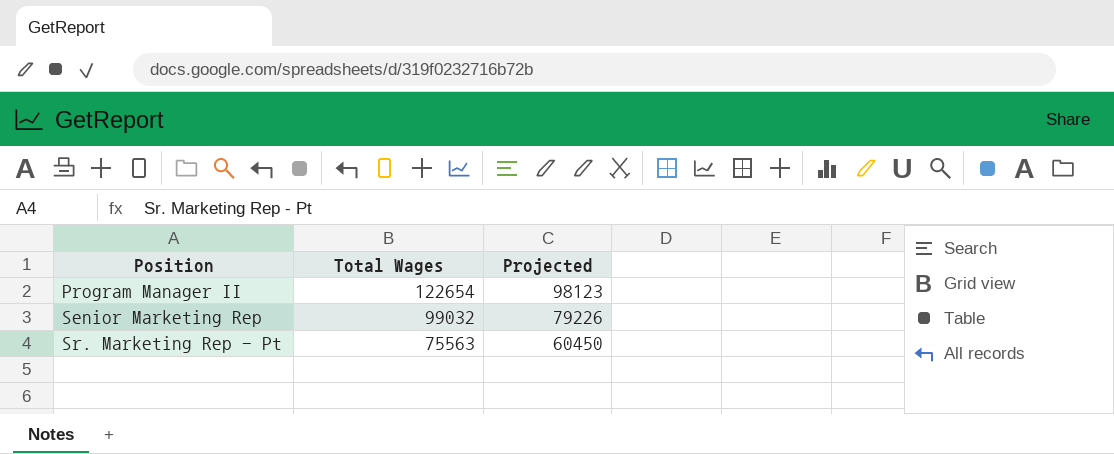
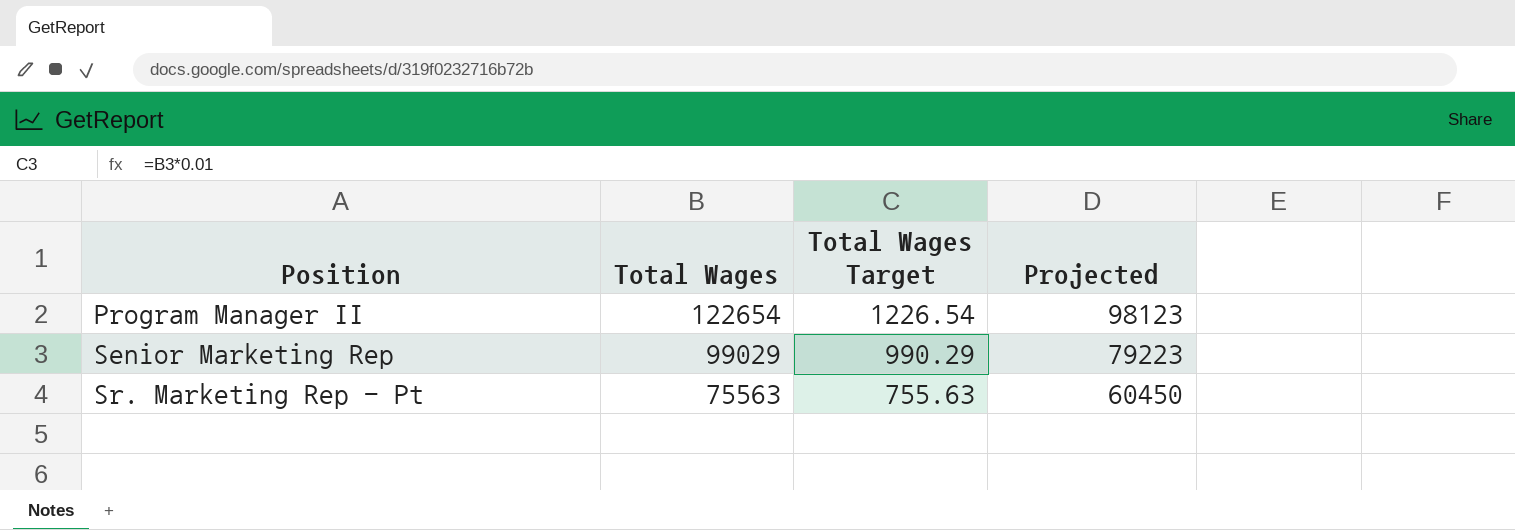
column Total Wages Target | formula: none -> [Total Wages] * 0.01
Senior Marketing Rep | Total Wages: 99032 -> 99029
Senior Marketing Rep | Projected: 79226 -> 79223

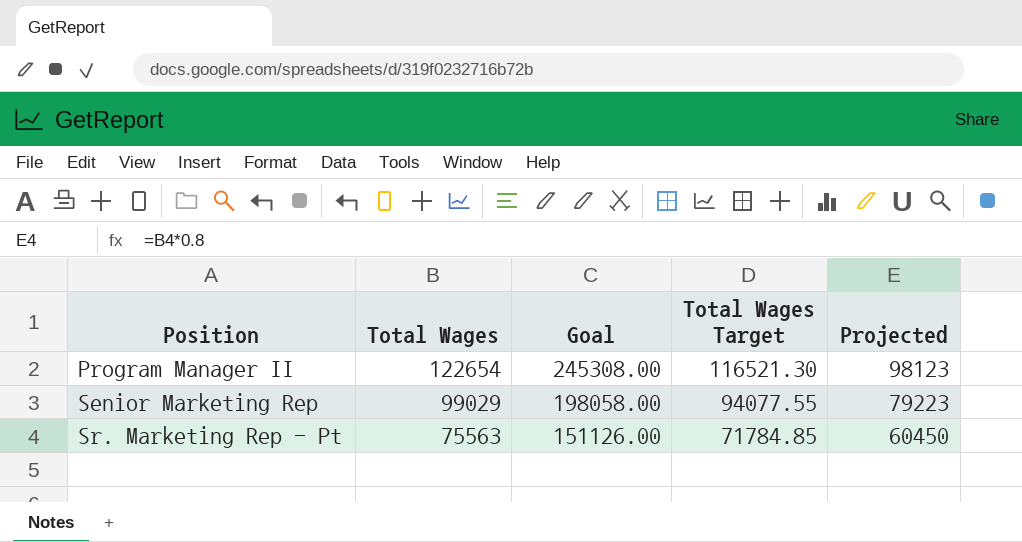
column Goal | formula: none -> [Total Wages] * 2
column Total Wages Target | formula: [Total Wages] * 0.01 -> [Total Wages] * 0.95

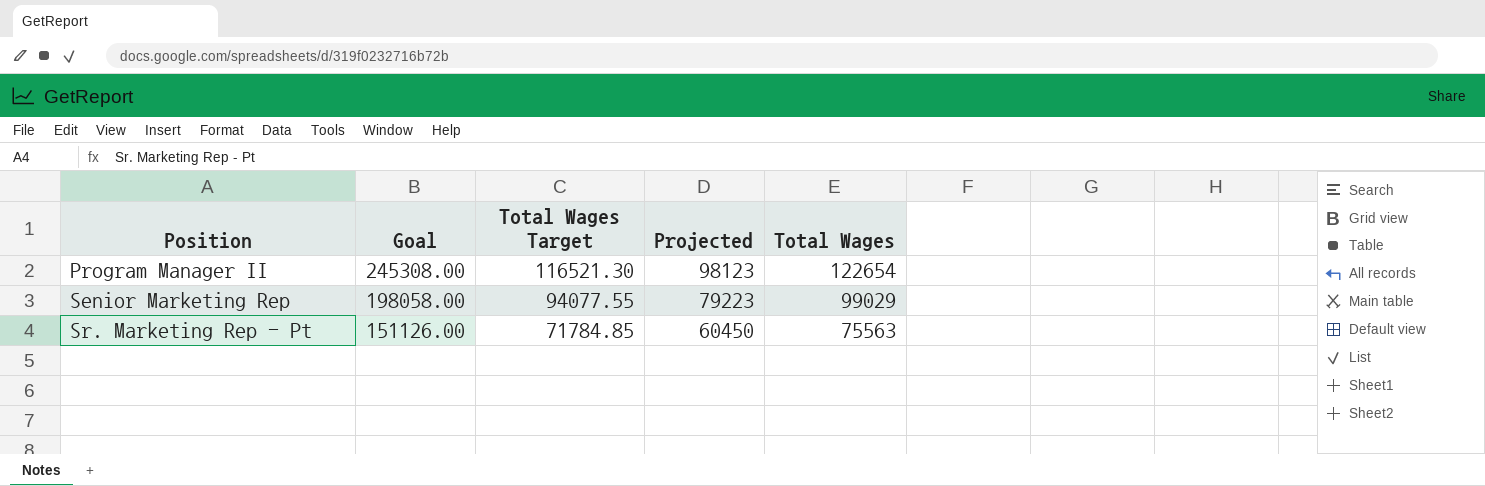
column Total Wages | position: 2 -> 5

